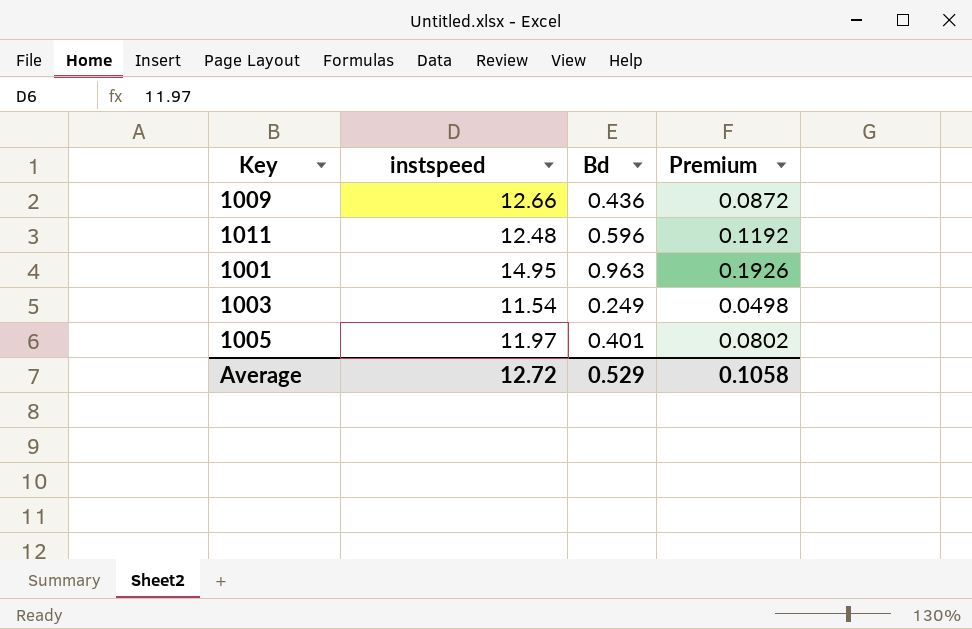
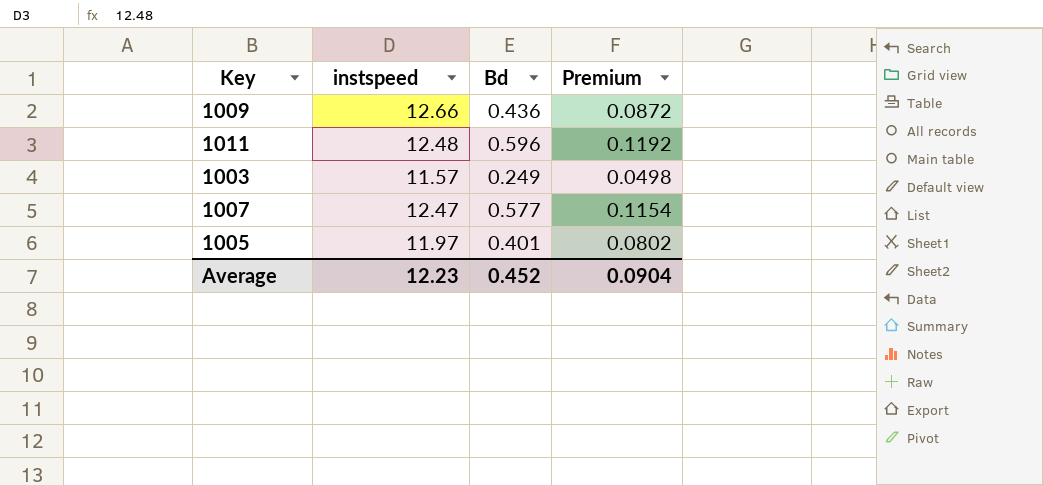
row 1001: 14.95 | 0.963 | 0.1926 -> none
1003 | instspeed: 11.54 -> 11.57
row 1007: none -> 12.47 | 0.577 | 0.1154
Average | instspeed: 12.72 -> 12.23
Average | Bd: 0.529 -> 0.452
Average | Premium: 0.1058 -> 0.0904

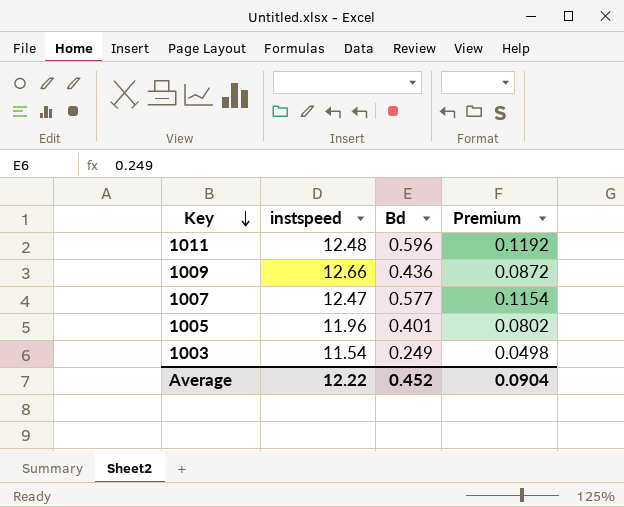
row order: none -> Key descending
1005 | instspeed: 11.97 -> 11.96
1003 | instspeed: 11.57 -> 11.54
Average | instspeed: 12.23 -> 12.22

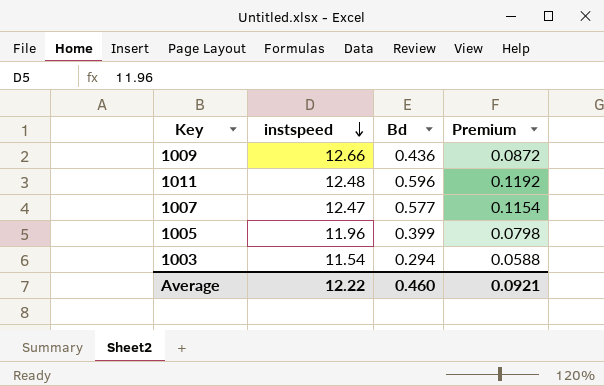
row order: Key descending -> instspeed descending
1005 | Bd: 0.401 -> 0.399
1005 | Premium: 0.0802 -> 0.0798
1003 | Bd: 0.249 -> 0.294
1003 | Premium: 0.0498 -> 0.0588
Average | Bd: 0.452 -> 0.460
Average | Premium: 0.0904 -> 0.0921

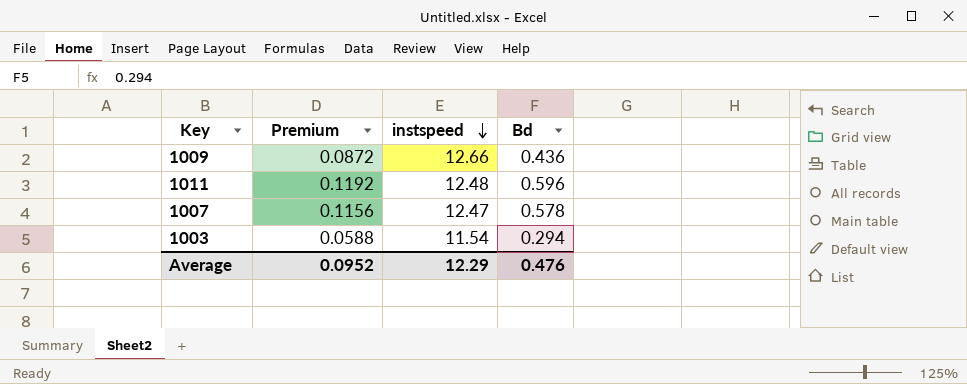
column Premium | position: 4 -> 2
row 1005: 11.96 | 0.399 | 0.0798 -> none
1007 | Premium: 0.1154 -> 0.1156
1007 | Bd: 0.577 -> 0.578
Average | Premium: 0.0921 -> 0.0952
Average | instspeed: 12.22 -> 12.29
Average | Bd: 0.460 -> 0.476

